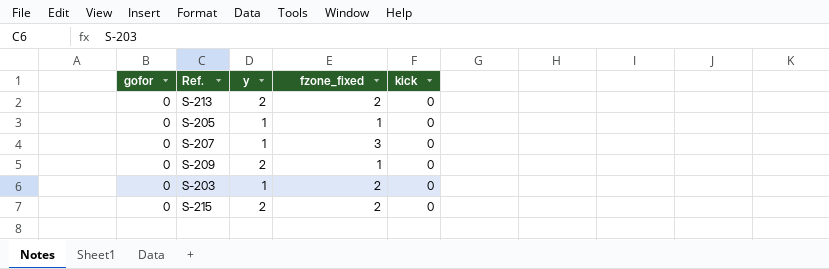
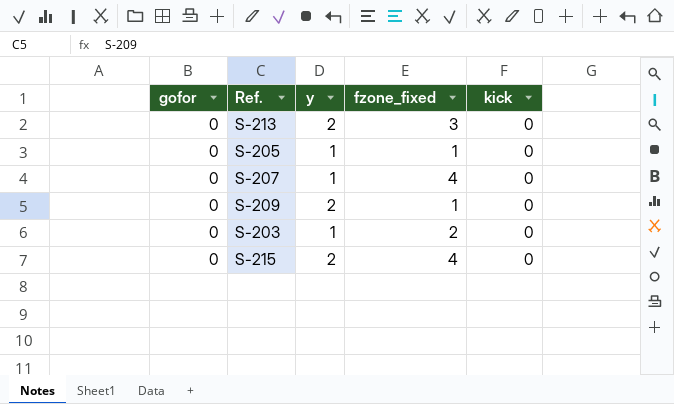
S-213 | fzone_fixed: 2 -> 3
S-207 | fzone_fixed: 3 -> 4
S-215 | fzone_fixed: 2 -> 4

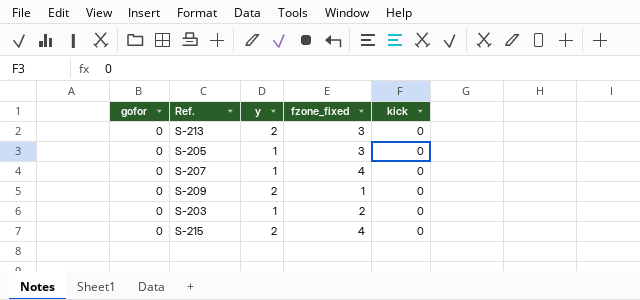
S-205 | fzone_fixed: 1 -> 3

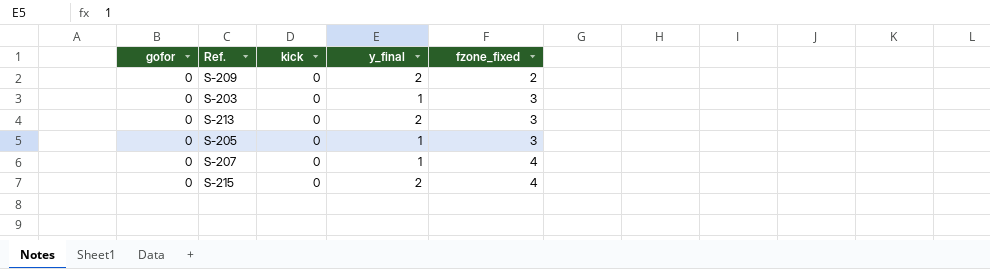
row order: none -> fzone_fixed ascending
column kick | position: 5 -> 3
column name: y -> y_final
S-209 | fzone_fixed: 1 -> 2
S-203 | fzone_fixed: 2 -> 3

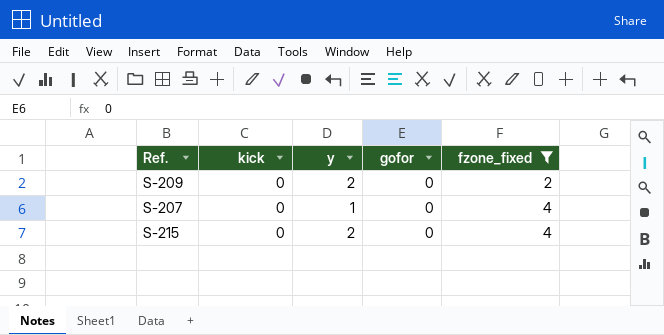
filter: none -> fzone_fixed != 3
column name: y_final -> y
column gofor | position: 1 -> 4

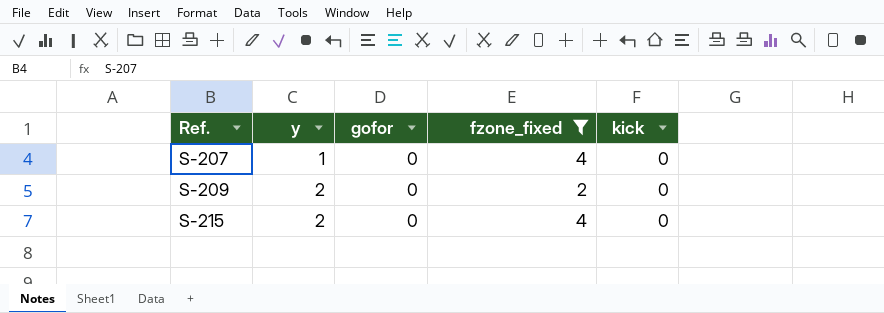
row order: fzone_fixed ascending -> Ref. ascending
column kick | position: 2 -> 5

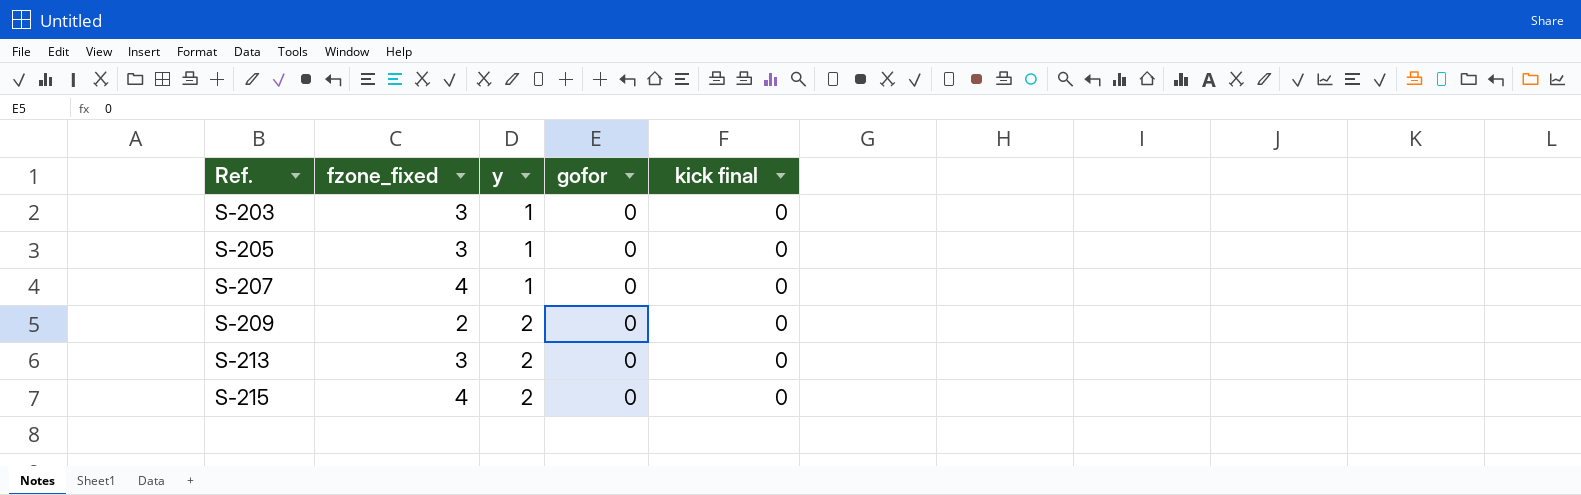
filter: fzone_fixed != 3 -> none
column fzone_fixed | position: 4 -> 2
column name: kick -> kick final

